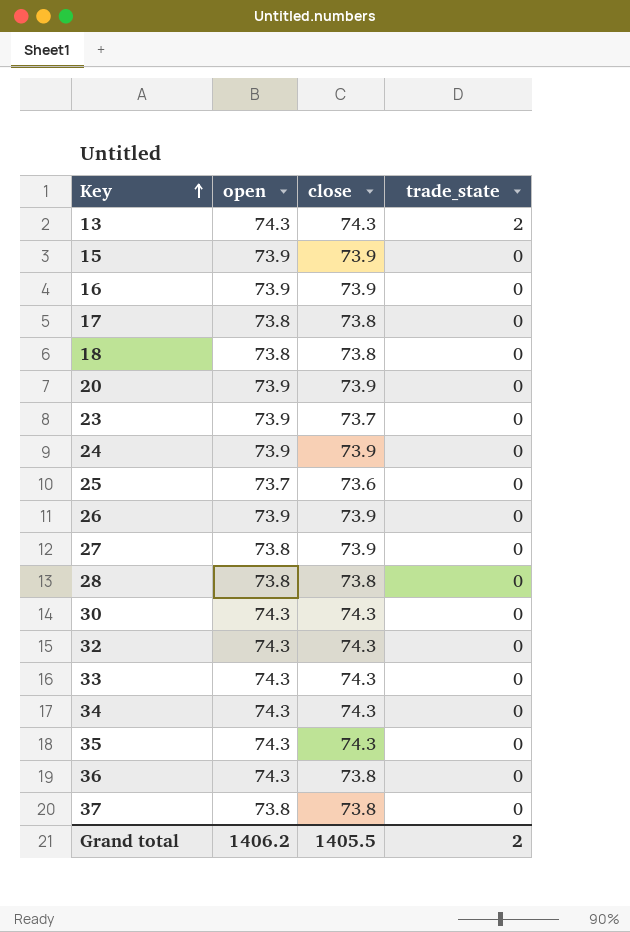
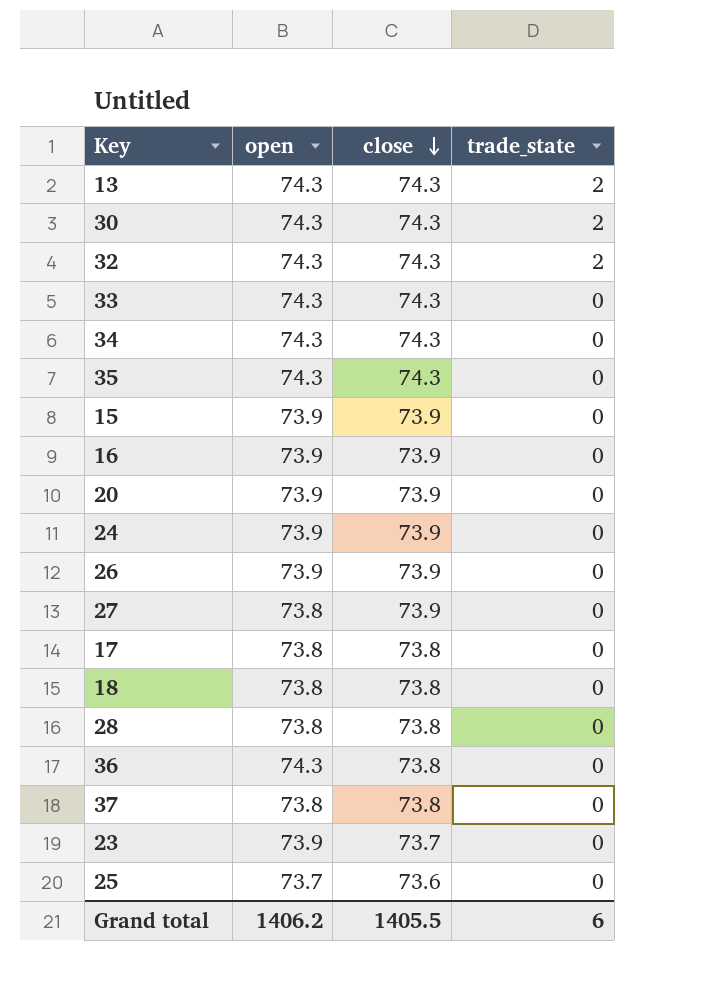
row order: Key ascending -> close descending
30 | trade_state: 0 -> 2
32 | trade_state: 0 -> 2
Grand total | trade_state: 2 -> 6

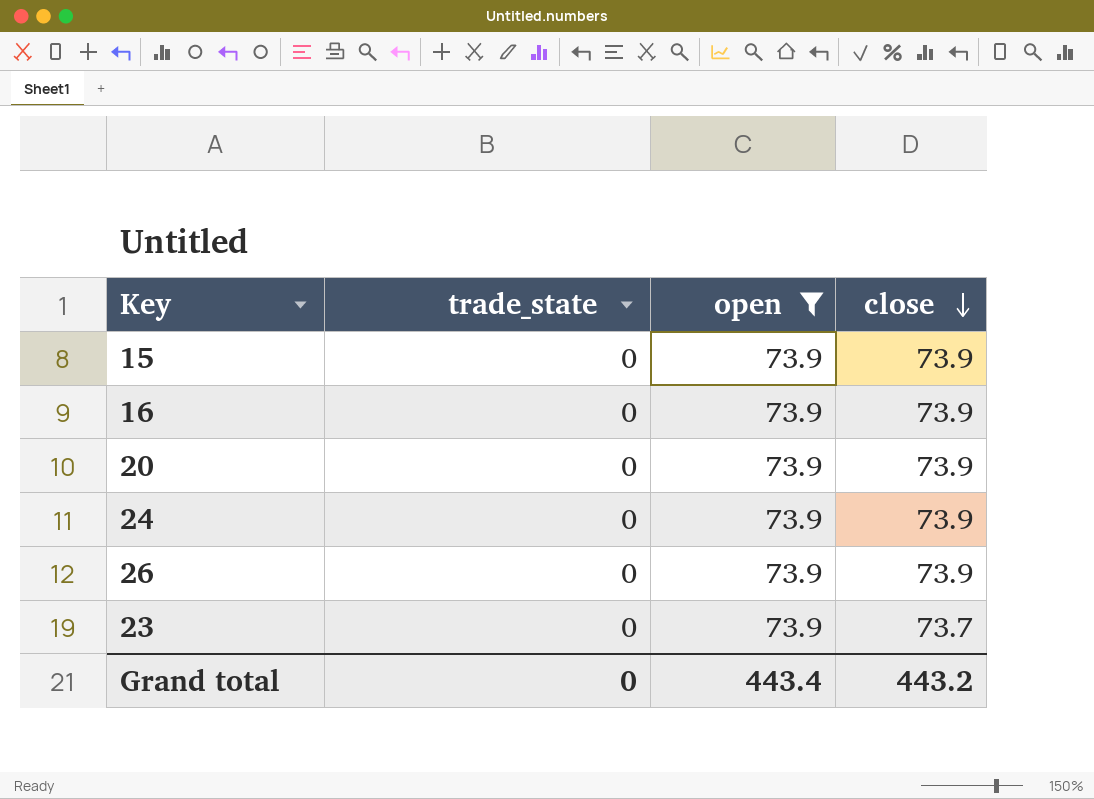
filter: none -> open = 73.9
column trade_state | position: 4 -> 2
Grand total | trade_state: 6 -> 0
Grand total | open: 1406.2 -> 443.4
Grand total | close: 1405.5 -> 443.2

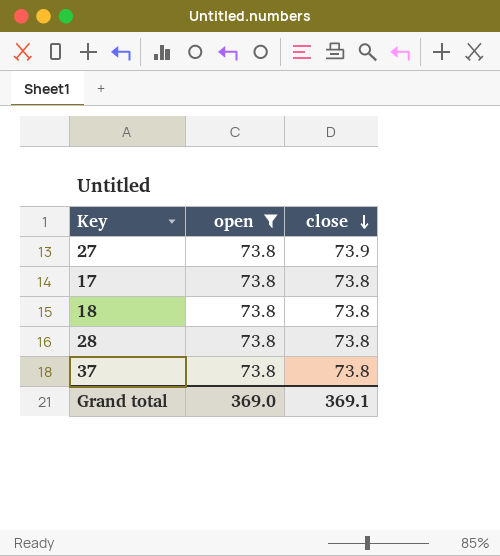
filter: open = 73.9 -> open = 73.8
column trade_state | position: 2 -> none
Grand total | open: 443.4 -> 369.0
Grand total | close: 443.2 -> 369.1

